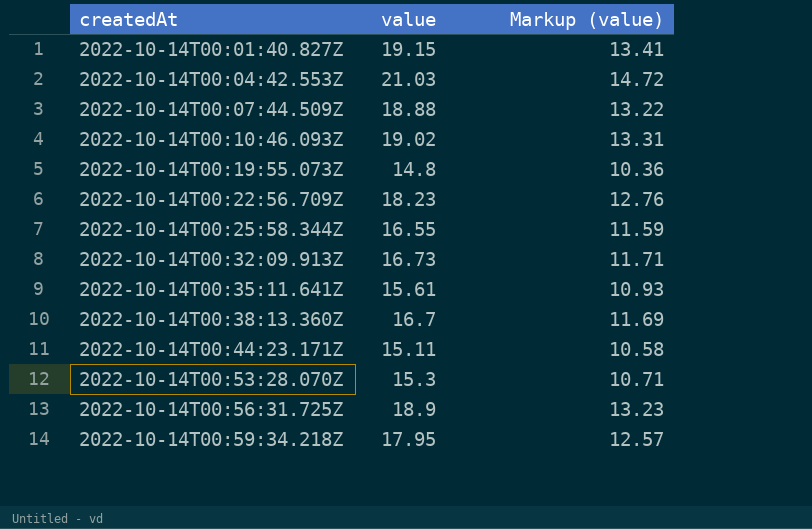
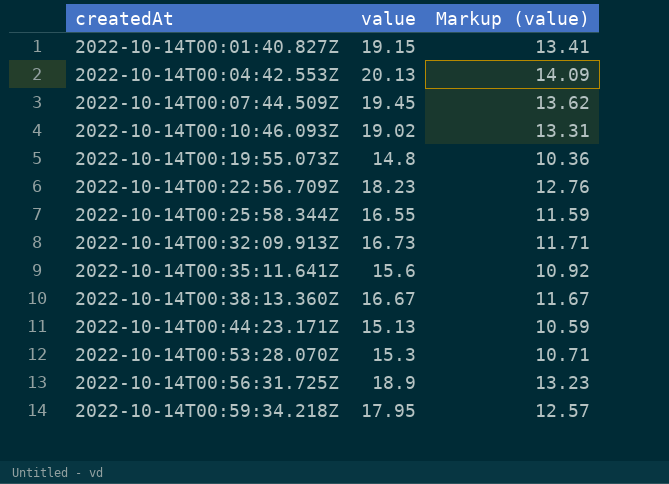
2022-10-14T00:04:42.553Z | value: 21.03 -> 20.13
2022-10-14T00:04:42.553Z | Markup (value): 14.72 -> 14.09
2022-10-14T00:07:44.509Z | value: 18.88 -> 19.45
2022-10-14T00:07:44.509Z | Markup (value): 13.22 -> 13.62
2022-10-14T00:35:11.641Z | value: 15.61 -> 15.6
2022-10-14T00:35:11.641Z | Markup (value): 10.93 -> 10.92
2022-10-14T00:38:13.360Z | value: 16.7 -> 16.67
2022-10-14T00:38:13.360Z | Markup (value): 11.69 -> 11.67
2022-10-14T00:44:23.171Z | value: 15.11 -> 15.13
2022-10-14T00:44:23.171Z | Markup (value): 10.58 -> 10.59

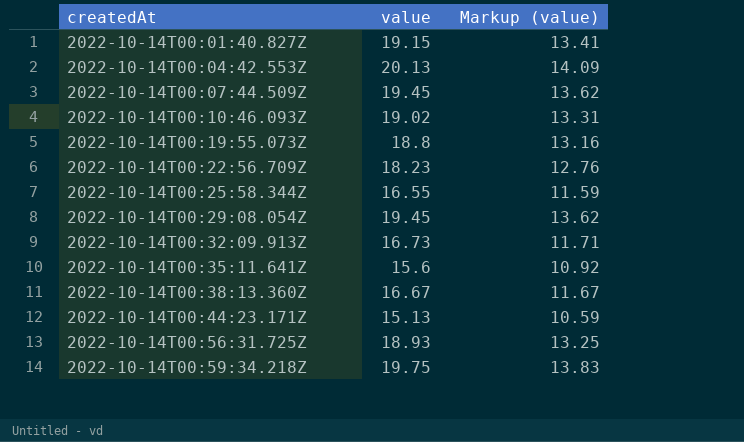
row 2022-10-14T00:53:28.070Z: 15.3 | 10.71 -> none
2022-10-14T00:19:55.073Z | value: 14.8 -> 18.8
2022-10-14T00:19:55.073Z | Markup (value): 10.36 -> 13.16
row 2022-10-14T00:29:08.054Z: none -> 19.45 | 13.62
2022-10-14T00:56:31.725Z | value: 18.9 -> 18.93
2022-10-14T00:56:31.725Z | Markup (value): 13.23 -> 13.25
2022-10-14T00:59:34.218Z | value: 17.95 -> 19.75
2022-10-14T00:59:34.218Z | Markup (value): 12.57 -> 13.83

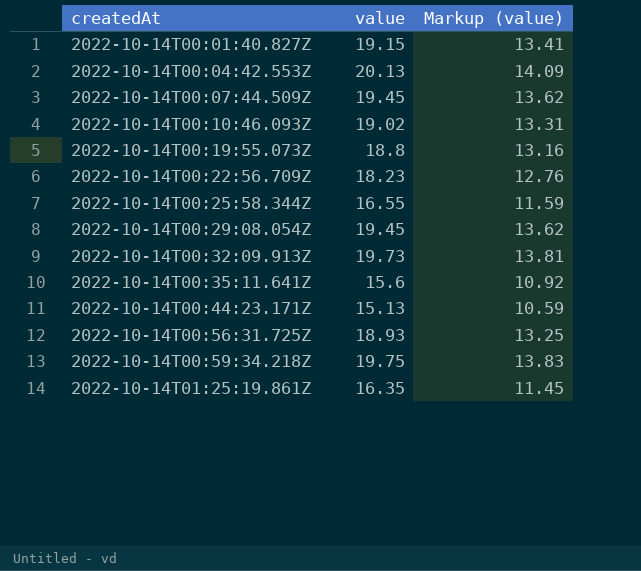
row 2022-10-14T00:38:13.360Z: 16.67 | 11.67 -> none
2022-10-14T00:32:09.913Z | value: 16.73 -> 19.73
2022-10-14T00:32:09.913Z | Markup (value): 11.71 -> 13.81
row 2022-10-14T01:25:19.861Z: none -> 16.35 | 11.45

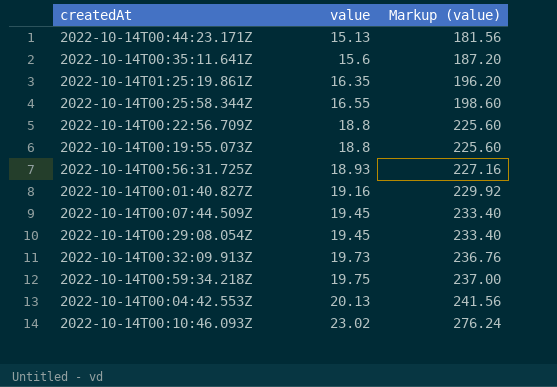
row order: createdAt ascending -> value ascending
column Markup (value) | formula: [value] * 0.7 -> [value] * 12
2022-10-14T00:22:56.709Z | value: 18.23 -> 18.8
2022-10-14T00:01:40.827Z | value: 19.15 -> 19.16
2022-10-14T00:10:46.093Z | value: 19.02 -> 23.02

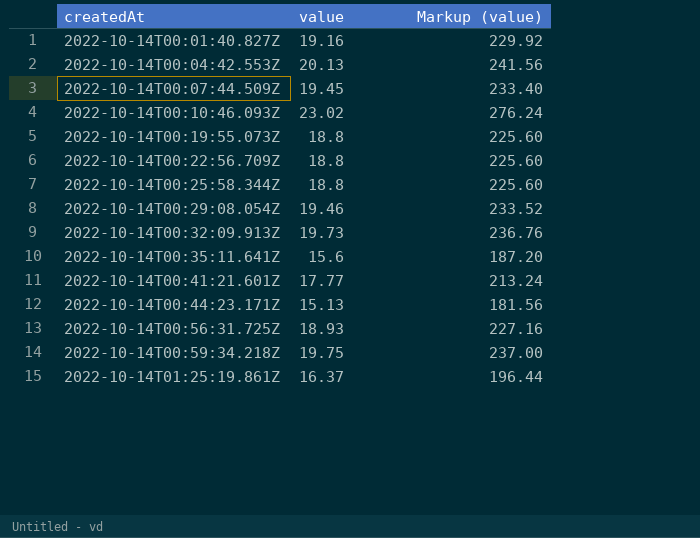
row order: value ascending -> createdAt ascending
2022-10-14T00:25:58.344Z | value: 16.55 -> 18.8
2022-10-14T00:25:58.344Z | Markup (value): 198.60 -> 225.60
2022-10-14T00:29:08.054Z | value: 19.45 -> 19.46
2022-10-14T00:29:08.054Z | Markup (value): 233.40 -> 233.52
row 2022-10-14T00:41:21.601Z: none -> 17.77 | 213.24
2022-10-14T01:25:19.861Z | value: 16.35 -> 16.37
2022-10-14T01:25:19.861Z | Markup (value): 196.20 -> 196.44

